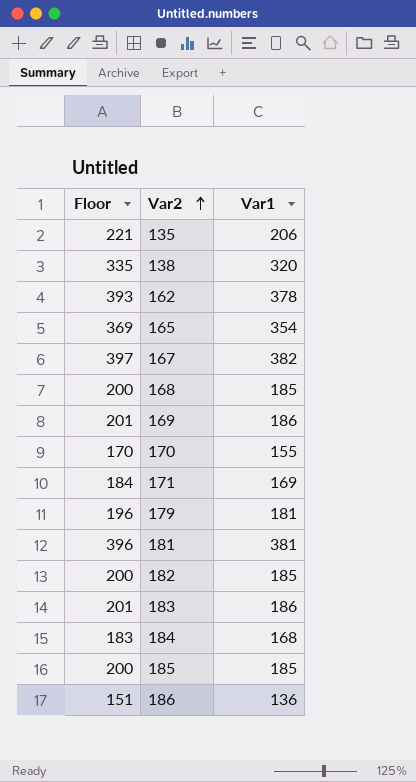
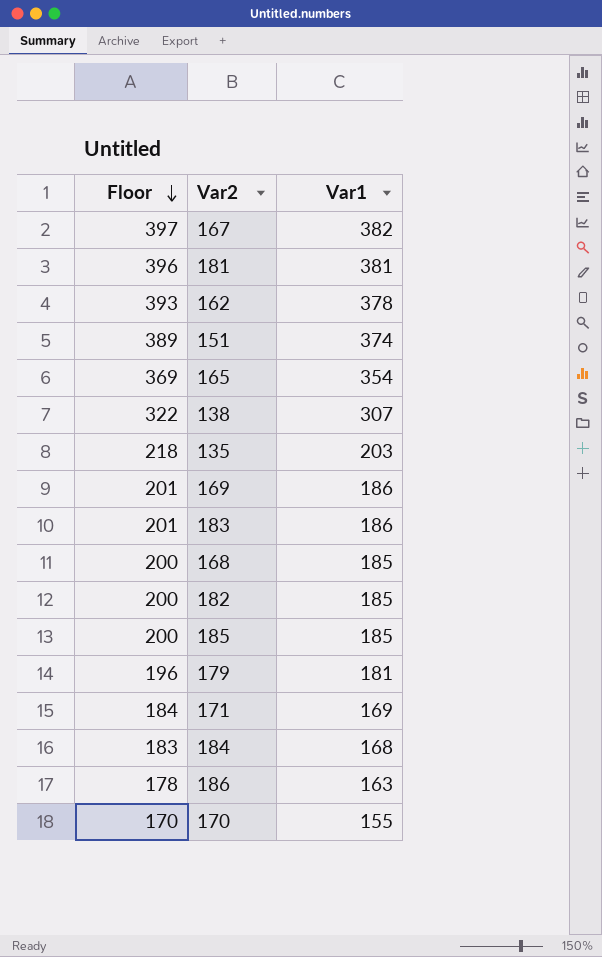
row order: Var2 ascending -> Floor descending
row 151: none -> 389 | 374
138 | Floor: 335 -> 322
138 | Var1: 320 -> 307
135 | Floor: 221 -> 218
135 | Var1: 206 -> 203
186 | Floor: 151 -> 178
186 | Var1: 136 -> 163

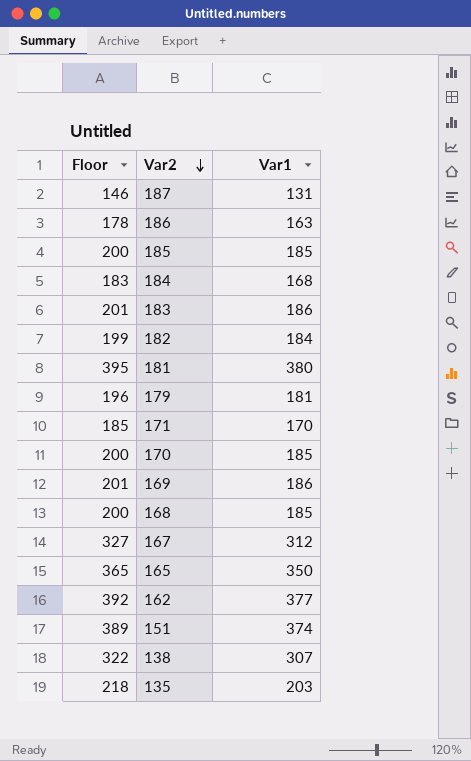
row order: Floor descending -> Var2 descending
row 187: none -> 146 | 131
182 | Floor: 200 -> 199
182 | Var1: 185 -> 184
181 | Floor: 396 -> 395
181 | Var1: 381 -> 380
171 | Floor: 184 -> 185
171 | Var1: 169 -> 170
170 | Floor: 170 -> 200
170 | Var1: 155 -> 185
167 | Floor: 397 -> 327
167 | Var1: 382 -> 312
165 | Floor: 369 -> 365
165 | Var1: 354 -> 350
162 | Floor: 393 -> 392
162 | Var1: 378 -> 377

